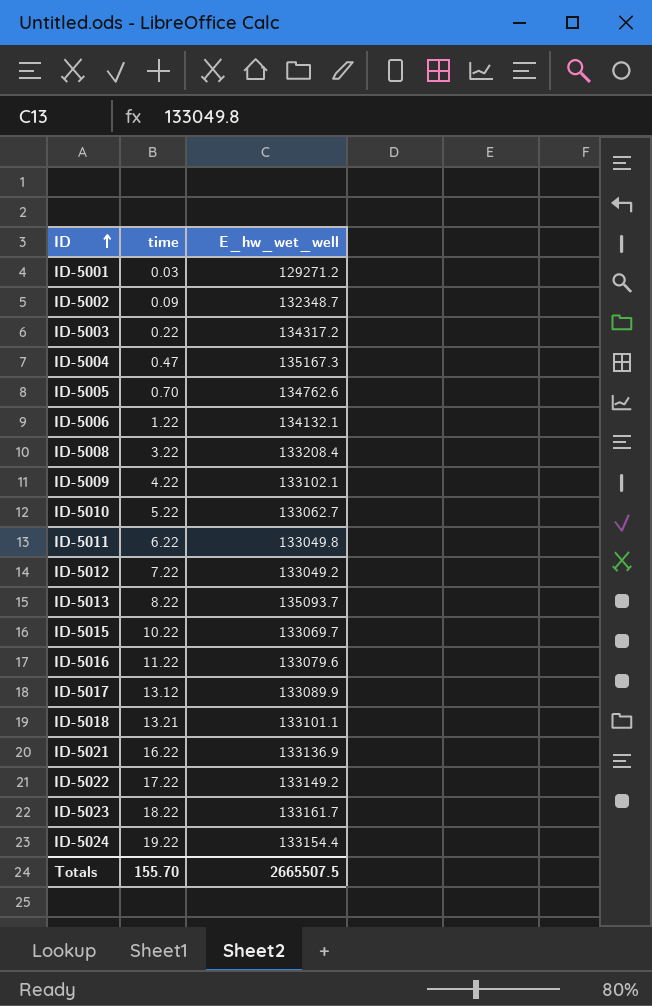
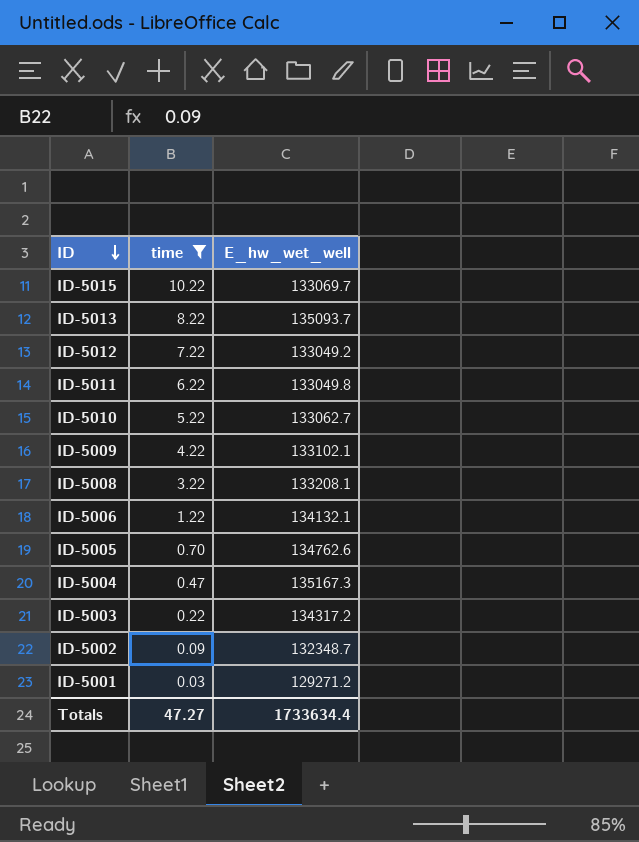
filter: none -> time <= 10.22
row order: ID ascending -> ID descending
ID-5008 | E_hw_wet_well: 133208.4 -> 133208.1
Totals | time: 155.70 -> 47.27
Totals | E_hw_wet_well: 2665507.5 -> 1733634.4

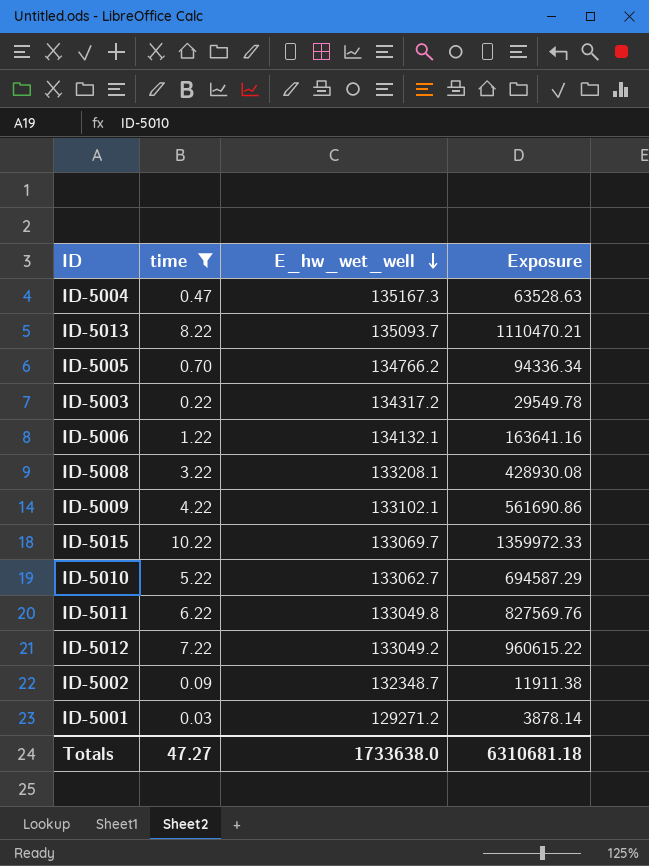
row order: ID descending -> E_hw_wet_well descending
column Exposure | formula: none -> [time] * [E_hw_wet_well]
ID-5005 | E_hw_wet_well: 134762.6 -> 134766.2
Totals | E_hw_wet_well: 1733634.4 -> 1733638.0

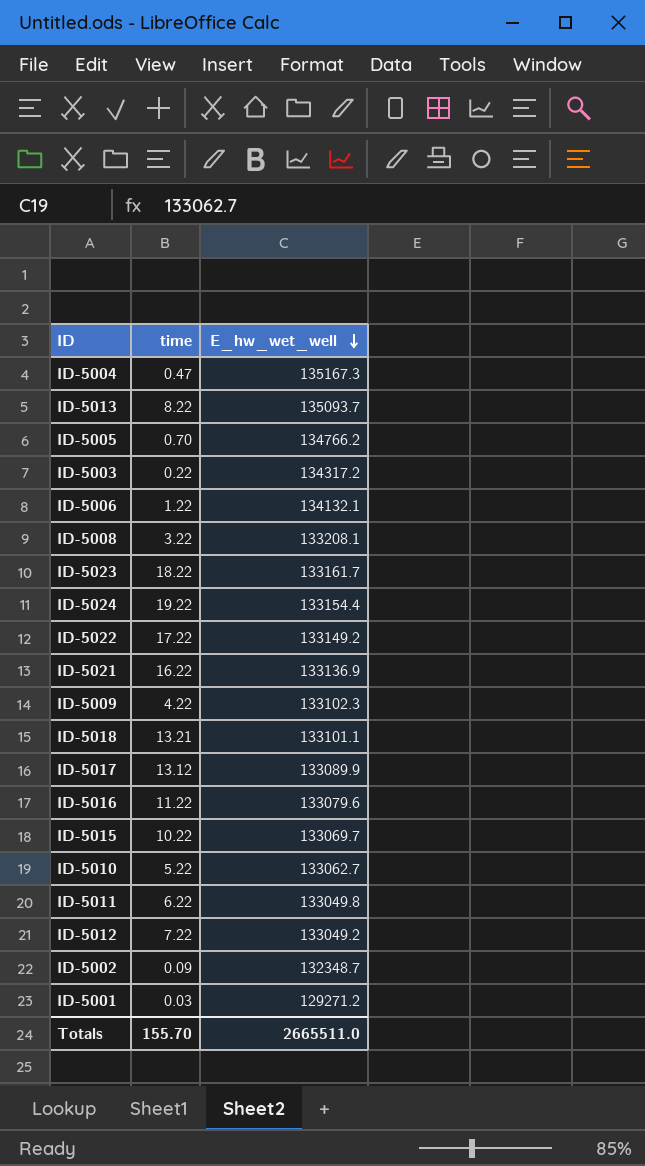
filter: time <= 10.22 -> none
column Exposure | formula: [time] * [E_hw_wet_well] -> none
ID-5009 | E_hw_wet_well: 133102.1 -> 133102.3
Totals | time: 47.27 -> 155.70
Totals | E_hw_wet_well: 1733638.0 -> 2665511.0

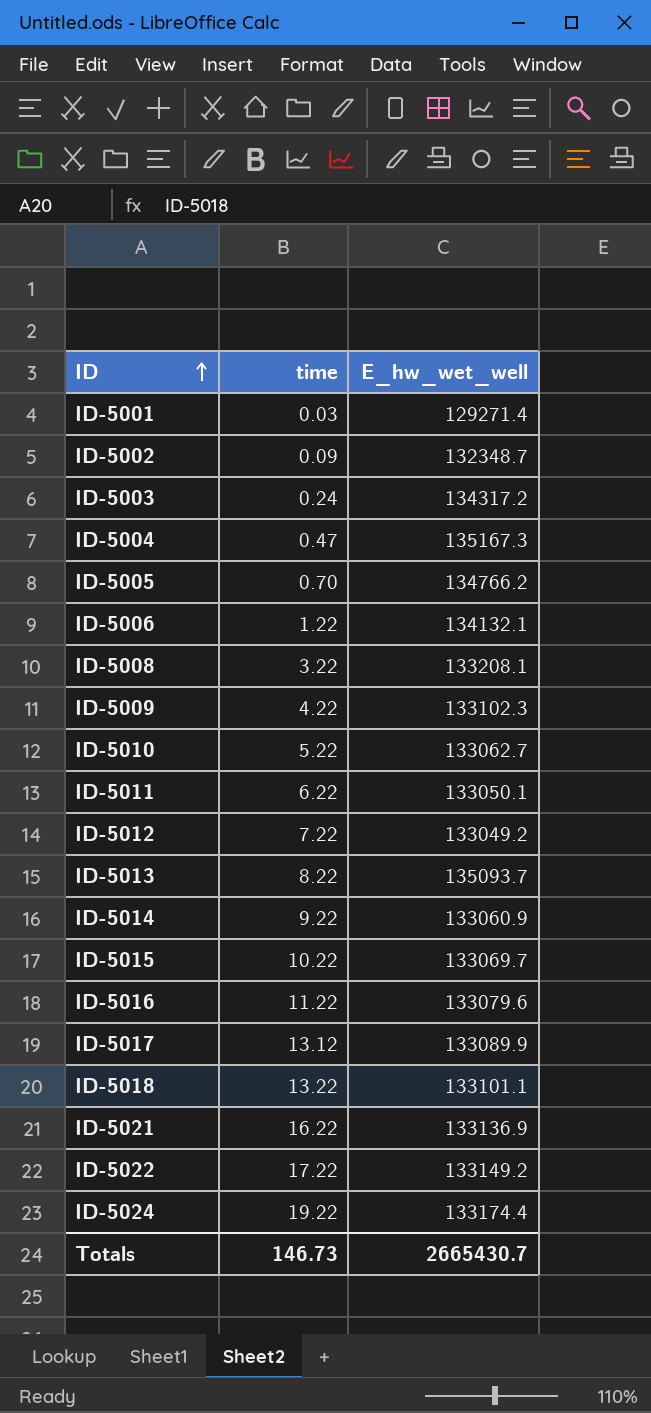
row order: E_hw_wet_well descending -> ID ascending
row ID-5023: 18.22 | 133161.7 -> none
ID-5001 | E_hw_wet_well: 129271.2 -> 129271.4
ID-5003 | time: 0.22 -> 0.24
ID-5011 | E_hw_wet_well: 133049.8 -> 133050.1
row ID-5014: none -> 9.22 | 133060.9
ID-5018 | time: 13.21 -> 13.22
ID-5024 | E_hw_wet_well: 133154.4 -> 133174.4
Totals | time: 155.70 -> 146.73
Totals | E_hw_wet_well: 2665511.0 -> 2665430.7

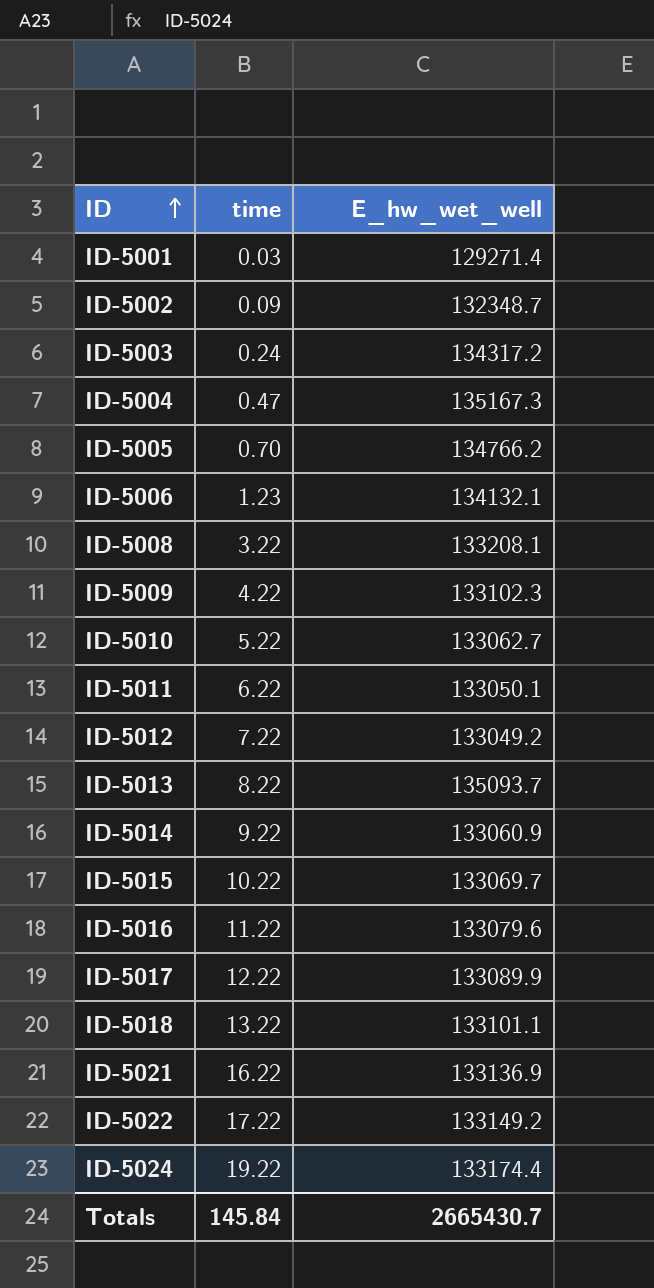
ID-5006 | time: 1.22 -> 1.23
ID-5017 | time: 13.12 -> 12.22
Totals | time: 146.73 -> 145.84

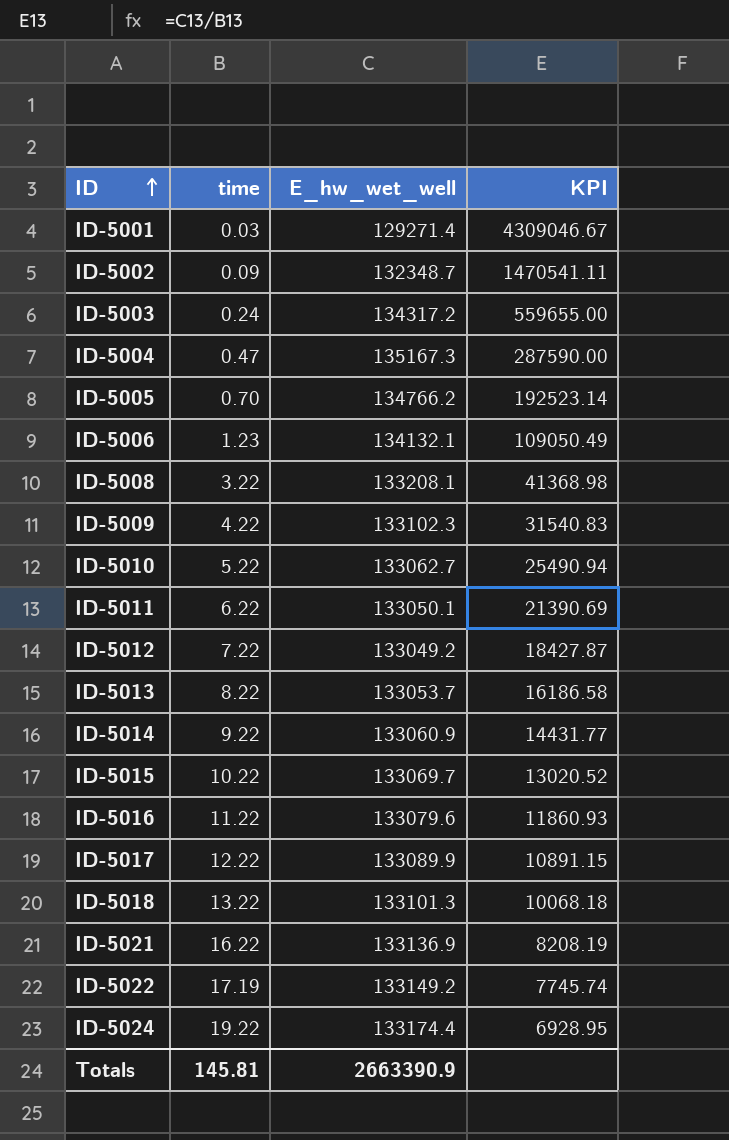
column KPI | formula: none -> [E_hw_wet_well] / [time]
ID-5013 | E_hw_wet_well: 135093.7 -> 133053.7
ID-5018 | E_hw_wet_well: 133101.1 -> 133101.3
ID-5022 | time: 17.22 -> 17.19
Totals | time: 145.84 -> 145.81
Totals | E_hw_wet_well: 2665430.7 -> 2663390.9

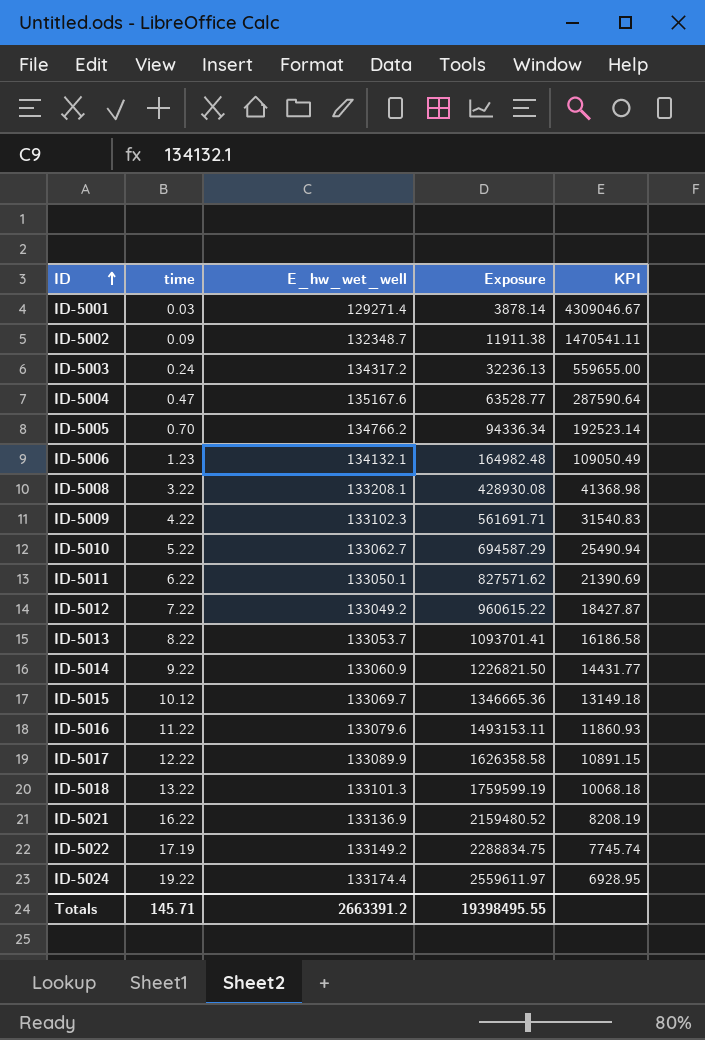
column Exposure | formula: none -> [time] * [E_hw_wet_well]
ID-5004 | E_hw_wet_well: 135167.3 -> 135167.6
ID-5004 | KPI: 287590.00 -> 287590.64
ID-5015 | time: 10.22 -> 10.12
ID-5015 | KPI: 13020.52 -> 13149.18
Totals | time: 145.81 -> 145.71
Totals | E_hw_wet_well: 2663390.9 -> 2663391.2

